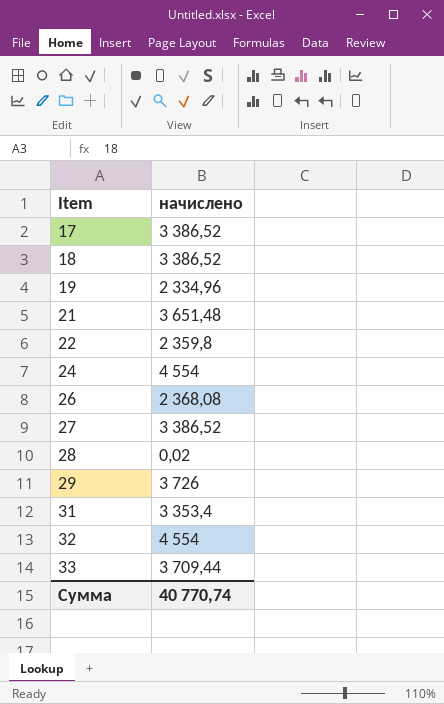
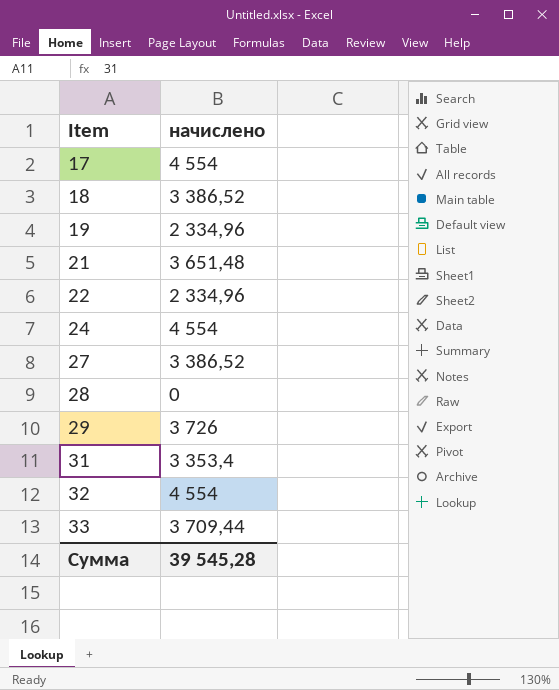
row 26: 2 368,08 -> none
17 | начислено: 3 386,52 -> 4 554
22 | начислено: 2 359,8 -> 2 334,96
28 | начислено: 0,02 -> 0
Сумма | начислено: 40 770,74 -> 39 545,28

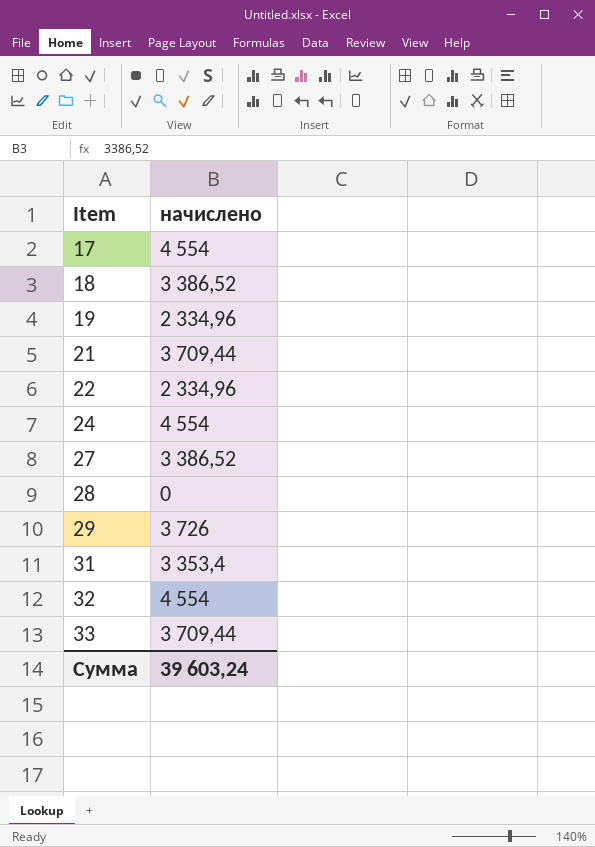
21 | начислено: 3 651,48 -> 3 709,44
Сумма | начислено: 39 545,28 -> 39 603,24

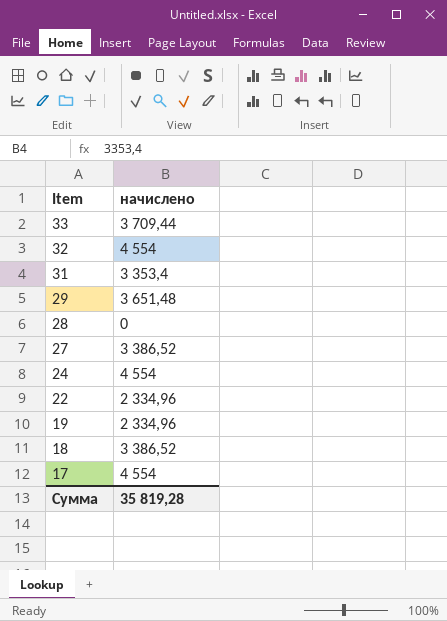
row order: Item ascending -> Item descending
row 21: 3 709,44 -> none
29 | начислено: 3 726 -> 3 651,48
Сумма | начислено: 39 603,24 -> 35 819,28

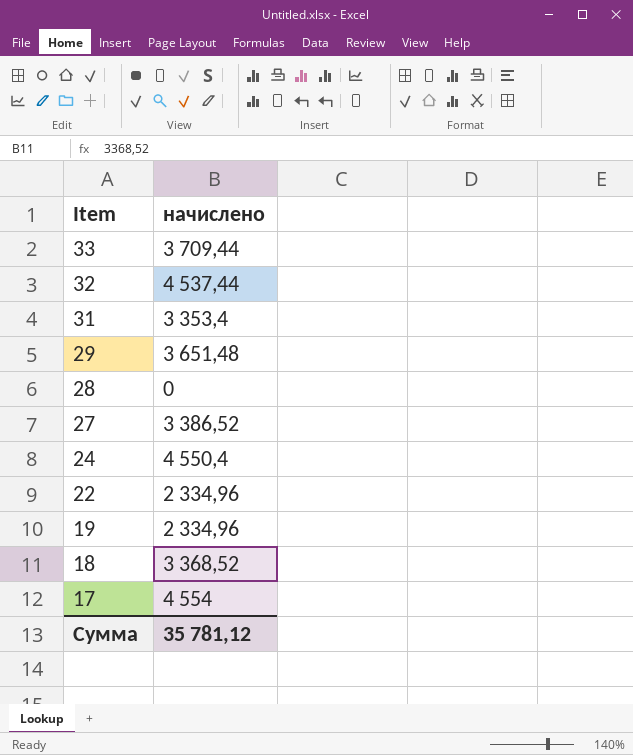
32 | начислено: 4 554 -> 4 537,44
24 | начислено: 4 554 -> 4 550,4
18 | начислено: 3 386,52 -> 3 368,52
Сумма | начислено: 35 819,28 -> 35 781,12

